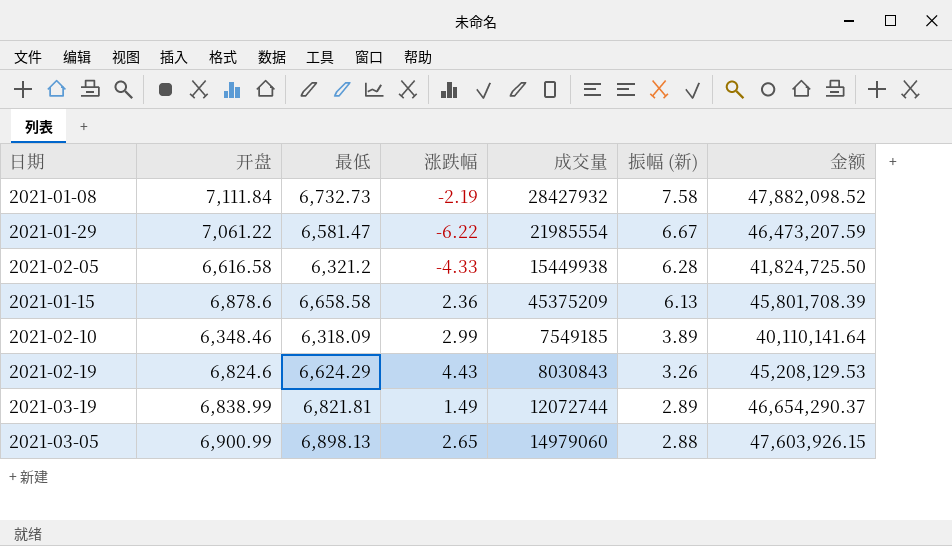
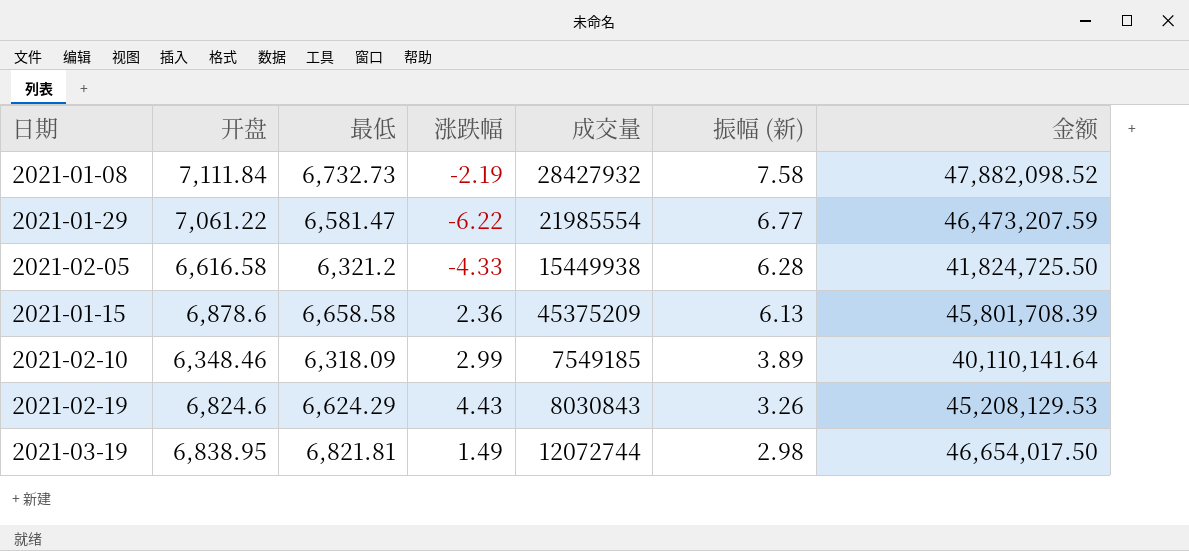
row 2021-03-05: 6,900.99 | 6,898.13 | 2.65 | 14979060 | 2.88 | 47,603,926.15 -> none
2021-01-29 | 振幅 (新): 6.67 -> 6.77
2021-03-19 | 开盘: 6,838.99 -> 6,838.95
2021-03-19 | 振幅 (新): 2.89 -> 2.98
2021-03-19 | 金额: 46,654,290.37 -> 46,654,017.50

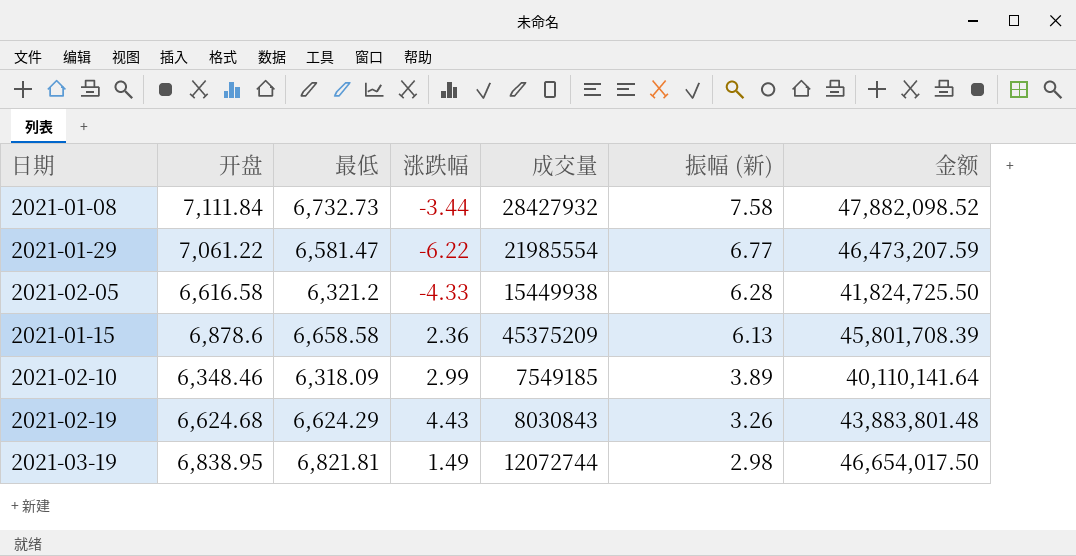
2021-01-08 | 涨跌幅: -2.19 -> -3.44
2021-02-19 | 开盘: 6,824.6 -> 6,624.68
2021-02-19 | 金额: 45,208,129.53 -> 43,883,801.48

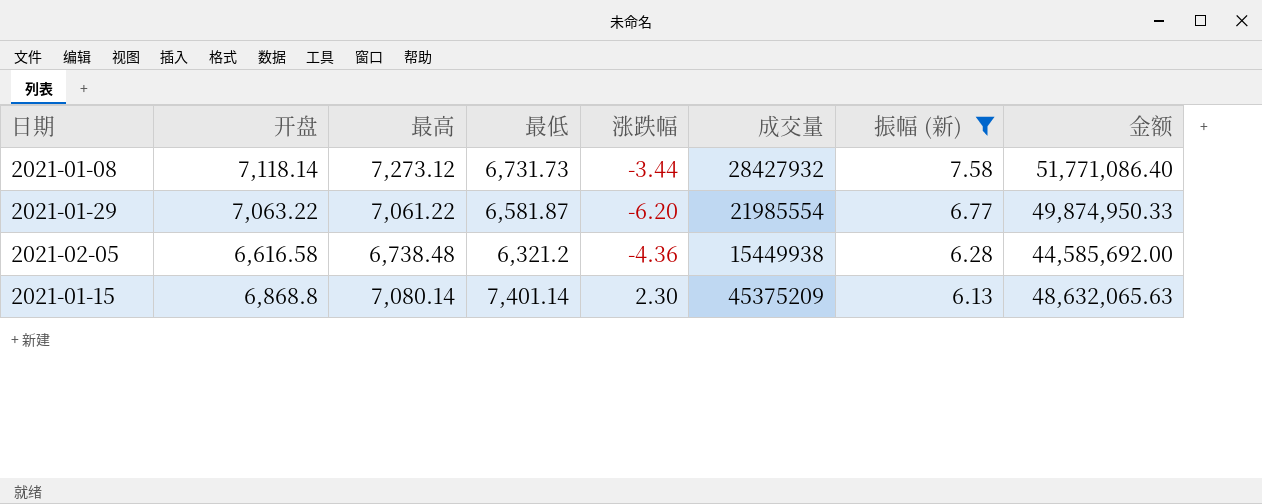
filter: none -> 振幅 (新) >= 6.13
column 最高 | position: none -> 3
column 金额 | formula: [开盘] * [最低] -> [开盘] * [最高]
2021-01-08 | 开盘: 7,111.84 -> 7,118.14
2021-01-08 | 最低: 6,732.73 -> 6,731.73
2021-01-29 | 开盘: 7,061.22 -> 7,063.22
2021-01-29 | 最低: 6,581.47 -> 6,581.87
2021-01-29 | 涨跌幅: -6.22 -> -6.20
2021-02-05 | 涨跌幅: -4.33 -> -4.36
2021-01-15 | 开盘: 6,878.6 -> 6,868.8
2021-01-15 | 最低: 6,658.58 -> 7,401.14
2021-01-15 | 涨跌幅: 2.36 -> 2.30

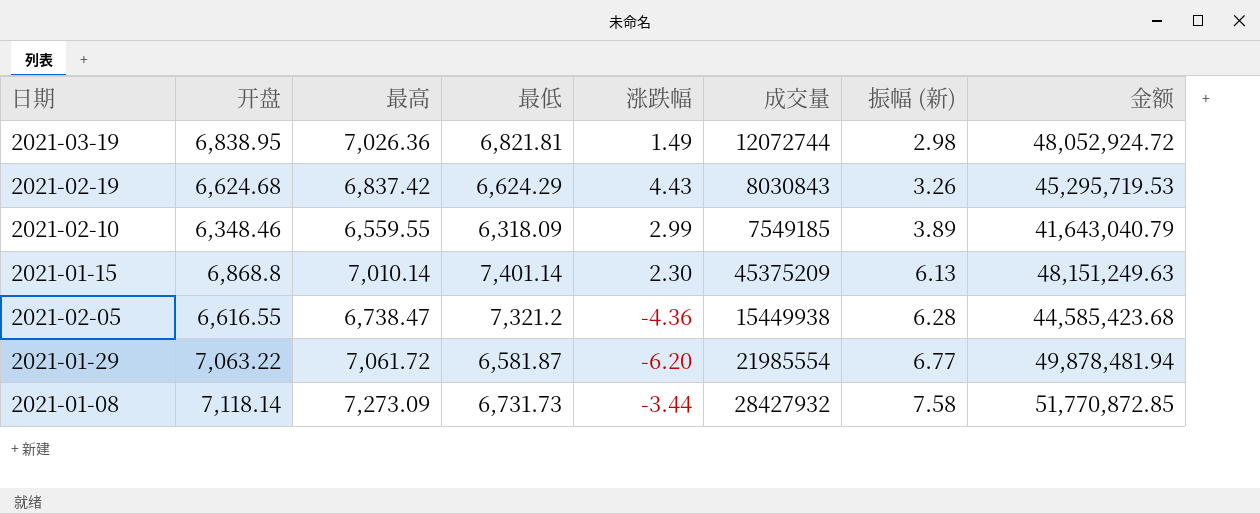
filter: 振幅 (新) >= 6.13 -> none
row order: 振幅 (新) descending -> 振幅 (新) ascending
2021-01-15 | 最高: 7,080.14 -> 7,010.14
2021-01-15 | 金额: 48,632,065.63 -> 48,151,249.63
2021-02-05 | 开盘: 6,616.58 -> 6,616.55
2021-02-05 | 最高: 6,738.48 -> 6,738.47
2021-02-05 | 最低: 6,321.2 -> 7,321.2
2021-02-05 | 金额: 44,585,692.00 -> 44,585,423.68
2021-01-29 | 最高: 7,061.22 -> 7,061.72
2021-01-29 | 金额: 49,874,950.33 -> 49,878,481.94
2021-01-08 | 最高: 7,273.12 -> 7,273.09
2021-01-08 | 金额: 51,771,086.40 -> 51,770,872.85

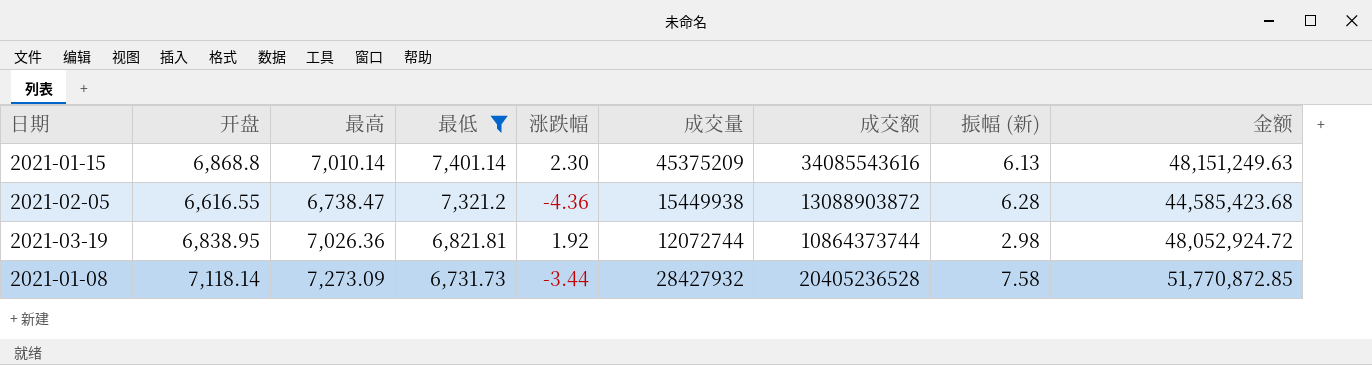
filter: none -> 最低 >= 6,731.73
row order: 振幅 (新) ascending -> 最低 descending
column 成交额 | position: none -> 7
2021-03-19 | 涨跌幅: 1.49 -> 1.92

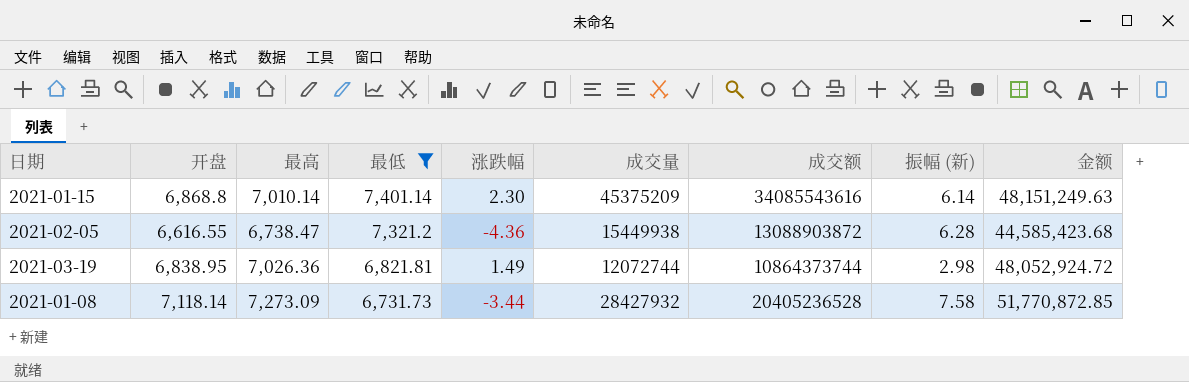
2021-01-15 | 振幅 (新): 6.13 -> 6.14
2021-03-19 | 涨跌幅: 1.92 -> 1.49

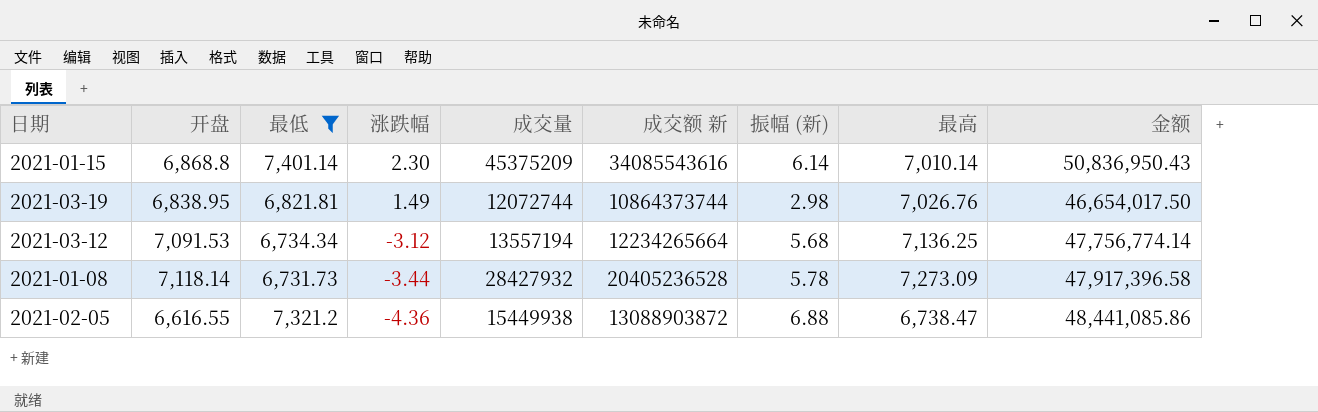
row order: 最低 descending -> 涨跌幅 descending
column name: 成交额 -> 成交额 新
column 最高 | position: 3 -> 8
column 金额 | formula: [开盘] * [最高] -> [开盘] * [最低]
2021-03-19 | 最高: 7,026.36 -> 7,026.76
row 2021-03-12: none -> 7,091.53 | 6,734.34 | -3.12 | 13557194 | 12234265664 | 5.68 | 7,136.25 | 47,756,774.14
2021-01-08 | 振幅 (新): 7.58 -> 5.78
2021-02-05 | 振幅 (新): 6.28 -> 6.88

